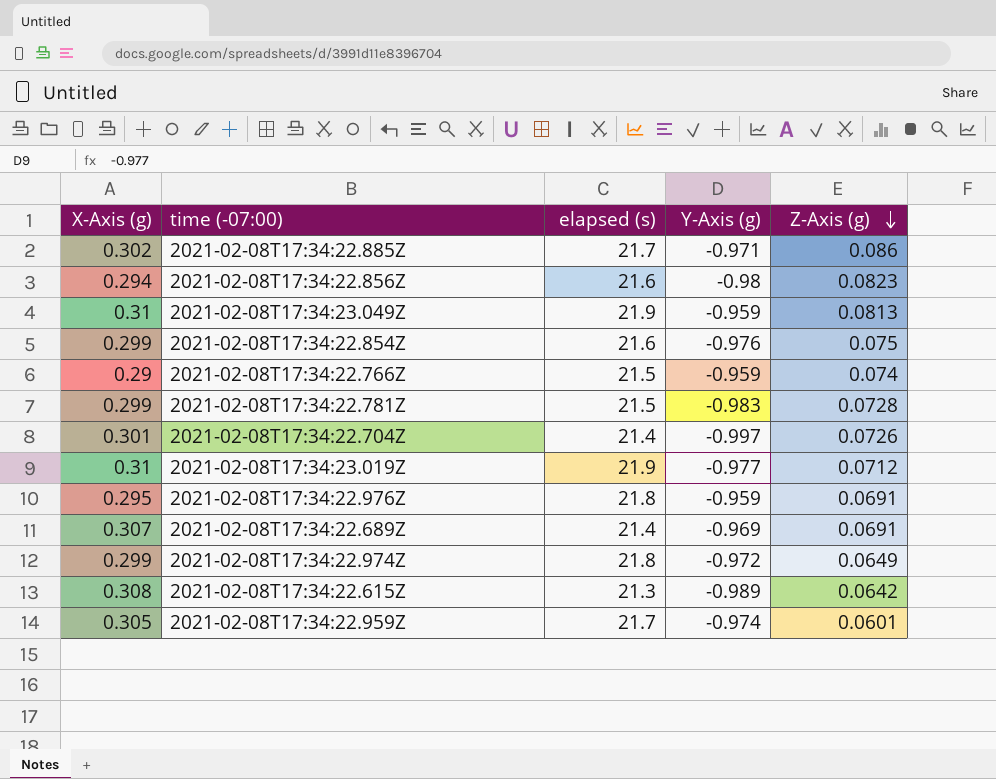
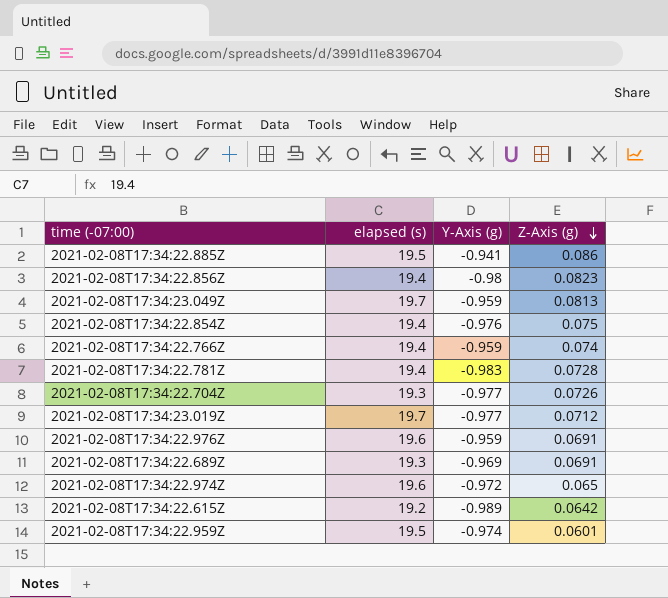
column X-Axis (g) | position: 1 -> none
2021-02-08T17:34:22.885Z | elapsed (s): 21.7 -> 19.5
2021-02-08T17:34:22.885Z | Y-Axis (g): -0.971 -> -0.941
2021-02-08T17:34:22.856Z | elapsed (s): 21.6 -> 19.4
2021-02-08T17:34:23.049Z | elapsed (s): 21.9 -> 19.7
2021-02-08T17:34:22.854Z | elapsed (s): 21.6 -> 19.4
2021-02-08T17:34:22.766Z | elapsed (s): 21.5 -> 19.4
2021-02-08T17:34:22.781Z | elapsed (s): 21.5 -> 19.4
2021-02-08T17:34:22.704Z | elapsed (s): 21.4 -> 19.3
2021-02-08T17:34:22.704Z | Y-Axis (g): -0.997 -> -0.977
2021-02-08T17:34:23.019Z | elapsed (s): 21.9 -> 19.7
2021-02-08T17:34:22.976Z | elapsed (s): 21.8 -> 19.6
2021-02-08T17:34:22.689Z | elapsed (s): 21.4 -> 19.3
2021-02-08T17:34:22.974Z | elapsed (s): 21.8 -> 19.6
2021-02-08T17:34:22.974Z | Z-Axis (g): 0.0649 -> 0.065
2021-02-08T17:34:22.615Z | elapsed (s): 21.3 -> 19.2
2021-02-08T17:34:22.959Z | elapsed (s): 21.7 -> 19.5

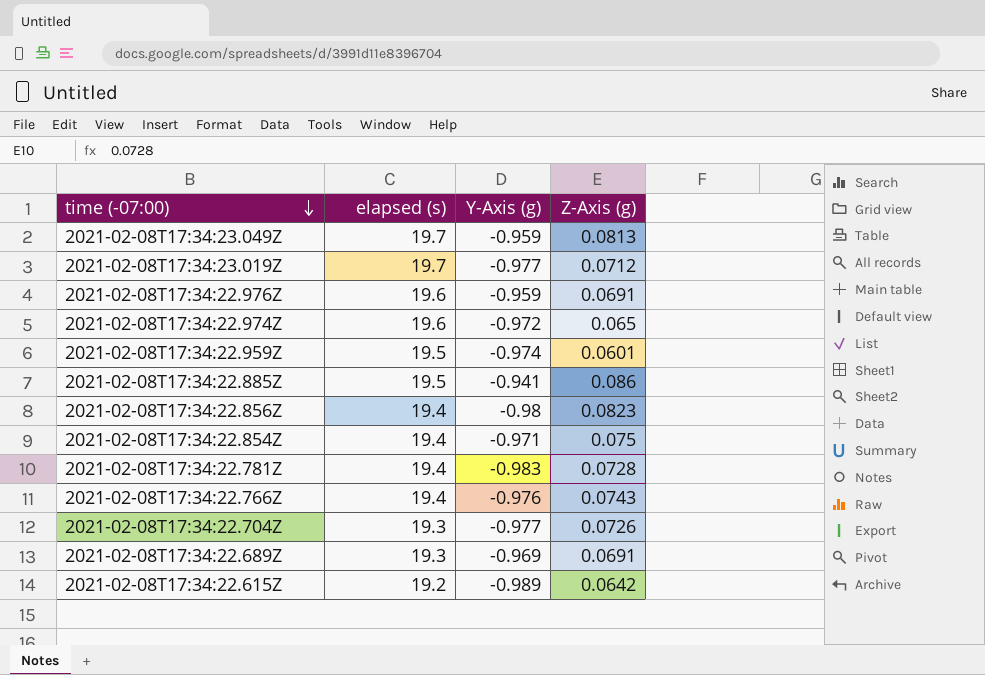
row order: Z-Axis (g) descending -> time (-07:00) descending
2021-02-08T17:34:22.854Z | Y-Axis (g): -0.976 -> -0.971
2021-02-08T17:34:22.766Z | Y-Axis (g): -0.959 -> -0.976
2021-02-08T17:34:22.766Z | Z-Axis (g): 0.074 -> 0.0743

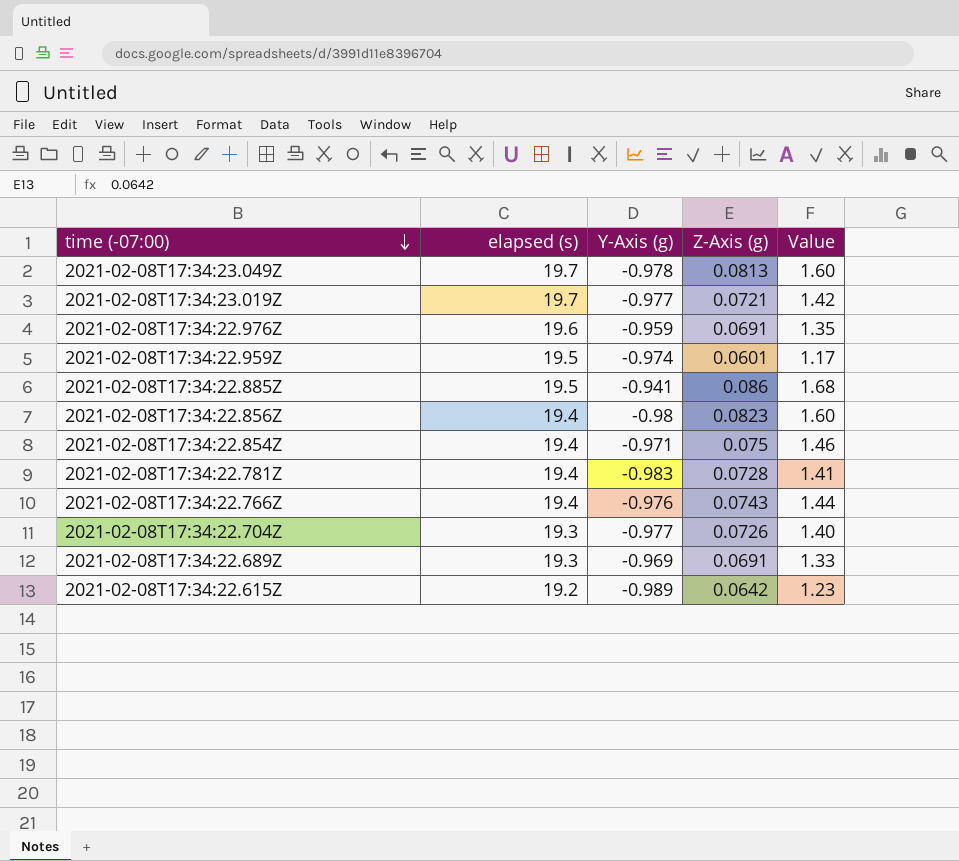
column Value | formula: none -> [elapsed (s)] * [Z-Axis (g)]
row 2021-02-08T17:34:22.974Z: 19.6 | -0.972 | 0.065 -> none
2021-02-08T17:34:23.049Z | Y-Axis (g): -0.959 -> -0.978
2021-02-08T17:34:23.019Z | Z-Axis (g): 0.0712 -> 0.0721

